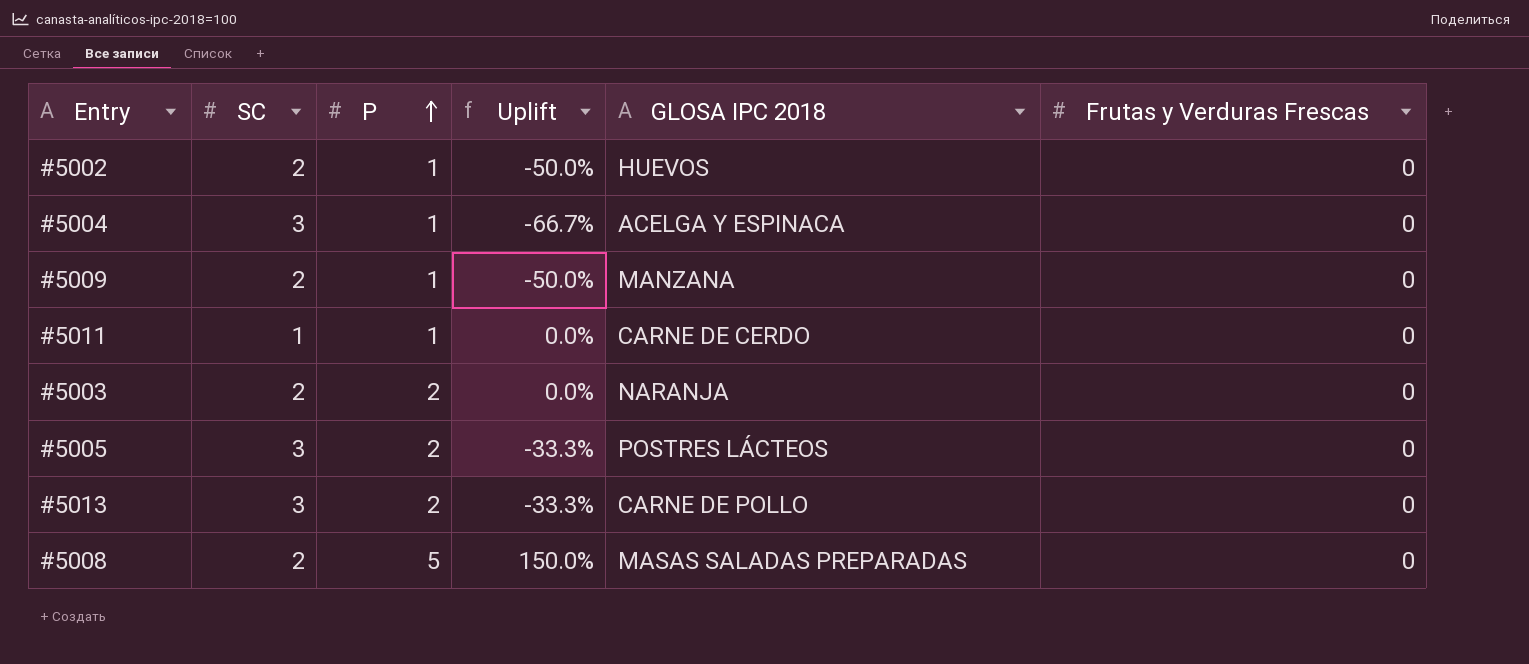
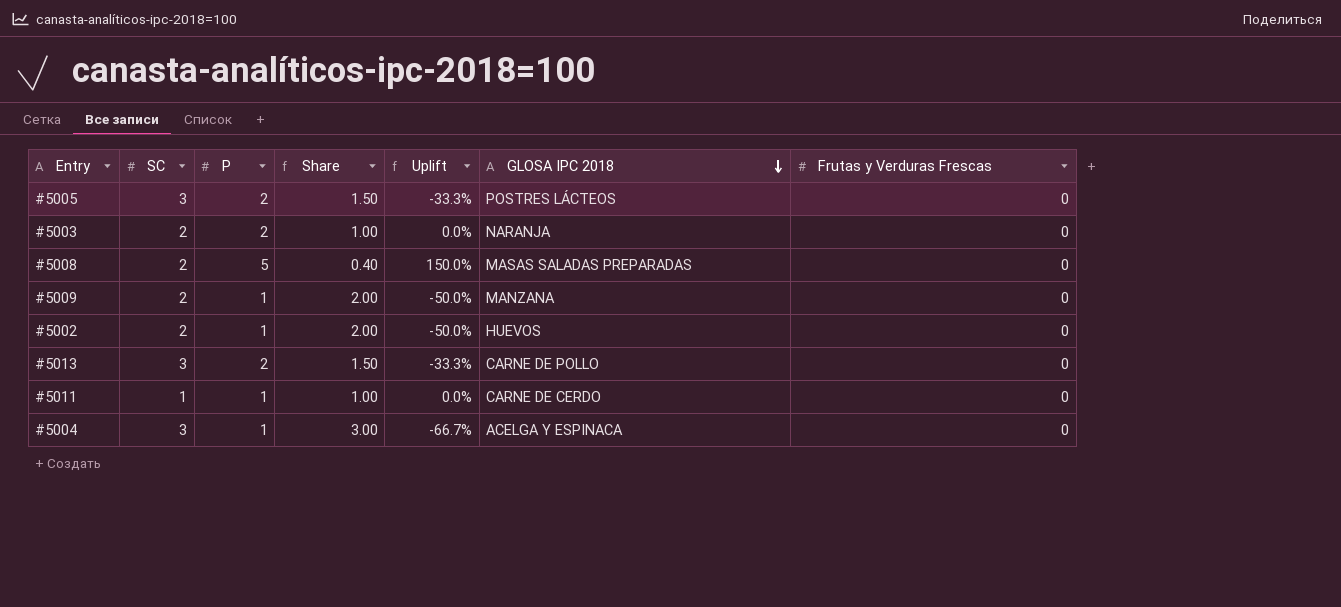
row order: P ascending -> GLOSA IPC 2018 descending
column Share | formula: none -> [SC] / [P]

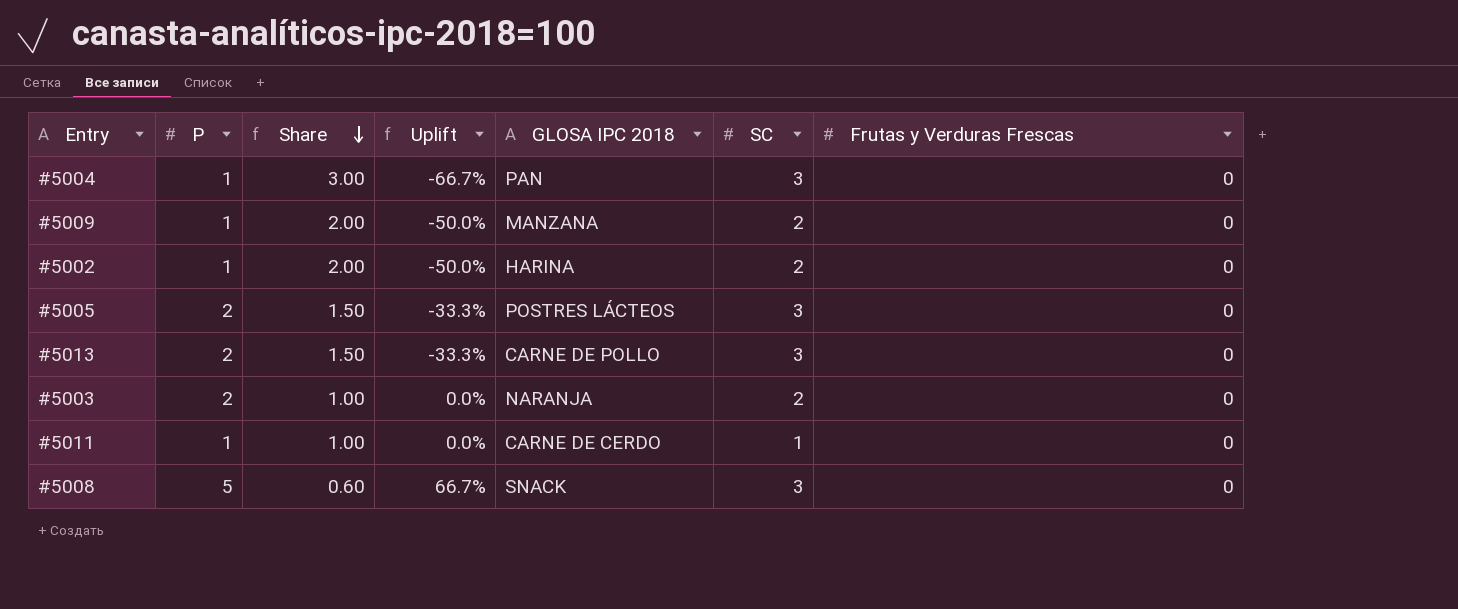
row order: GLOSA IPC 2018 descending -> Share descending
column SC | position: 2 -> 6
#5004 | GLOSA IPC 2018: ACELGA Y ESPINACA -> PAN
#5002 | GLOSA IPC 2018: HUEVOS -> HARINA
#5008 | Share: 0.40 -> 0.60
#5008 | Uplift: 150.0% -> 66.7%
#5008 | GLOSA IPC 2018: MASAS SALADAS PREPARADAS -> SNACK
#5008 | SC: 2 -> 3

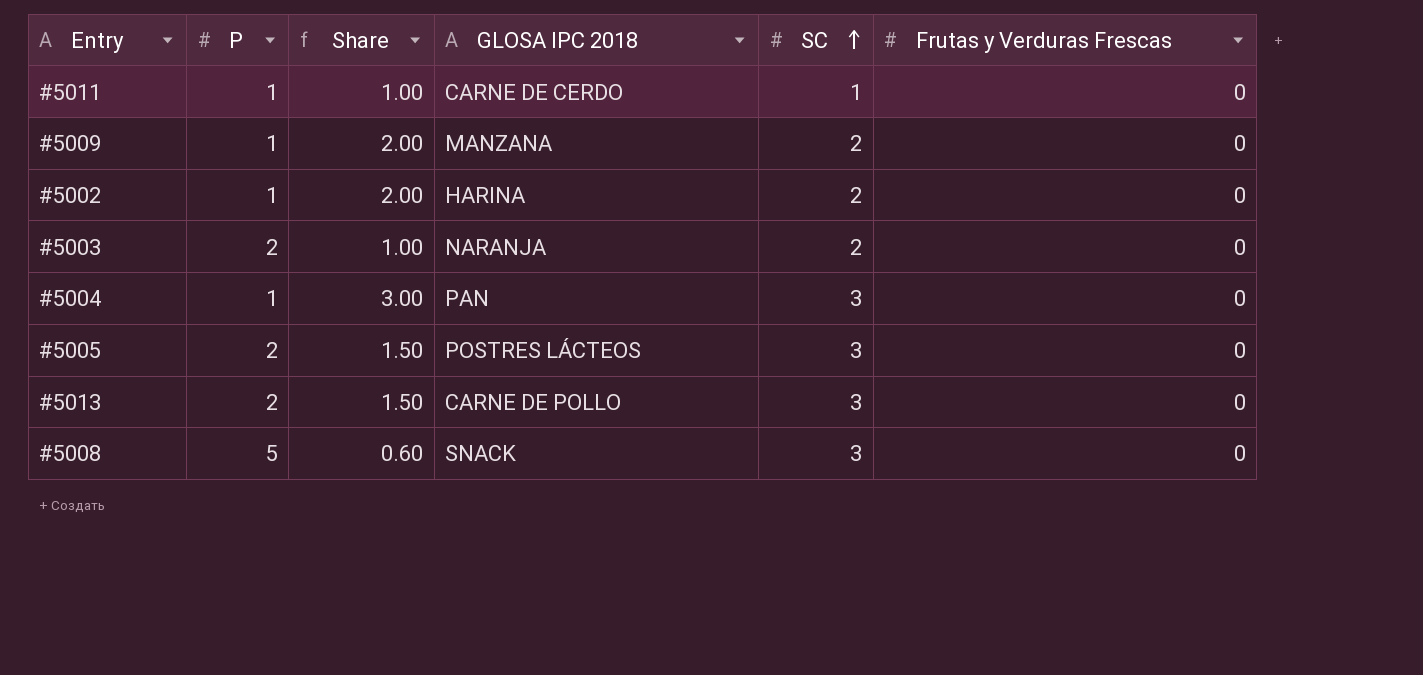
row order: Share descending -> SC ascending
column Uplift | formula: ([P] - [SC]) / [SC] -> none

